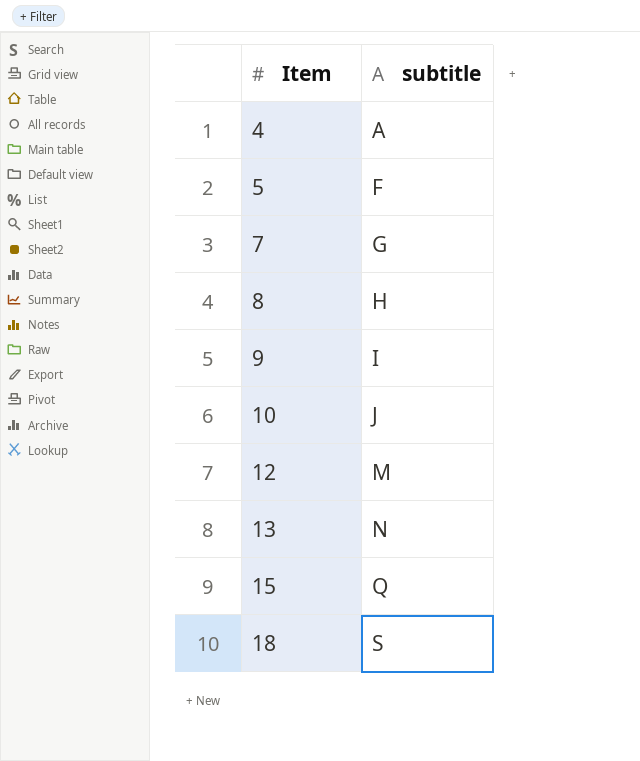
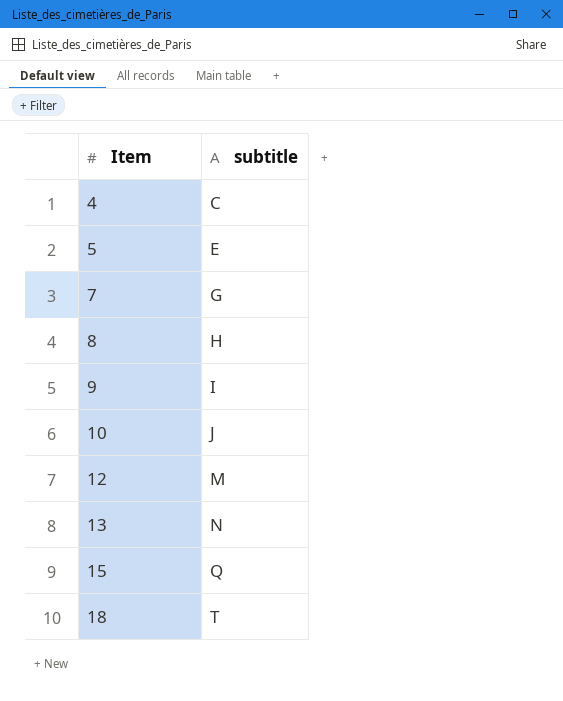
4 | subtitle: A -> C
5 | subtitle: F -> E
18 | subtitle: S -> T

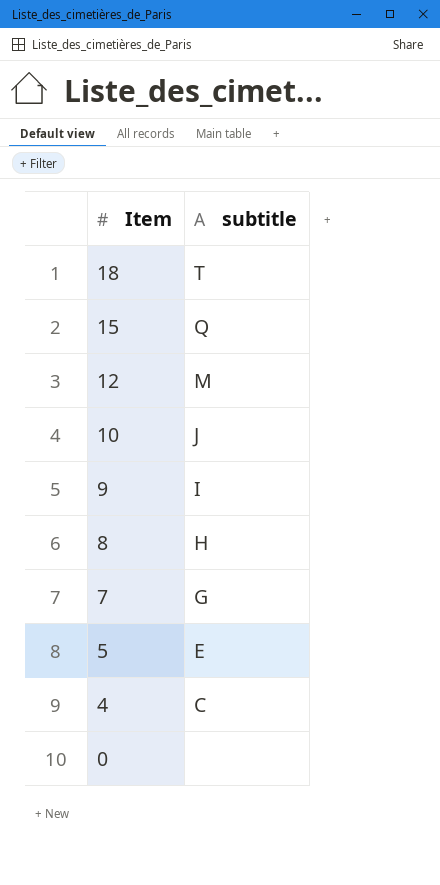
row order: Item ascending -> Item descending
row 13: N -> none
row 0: none -> none

